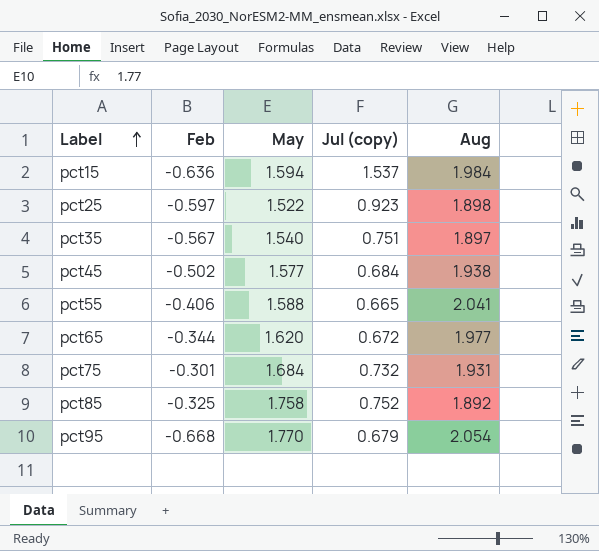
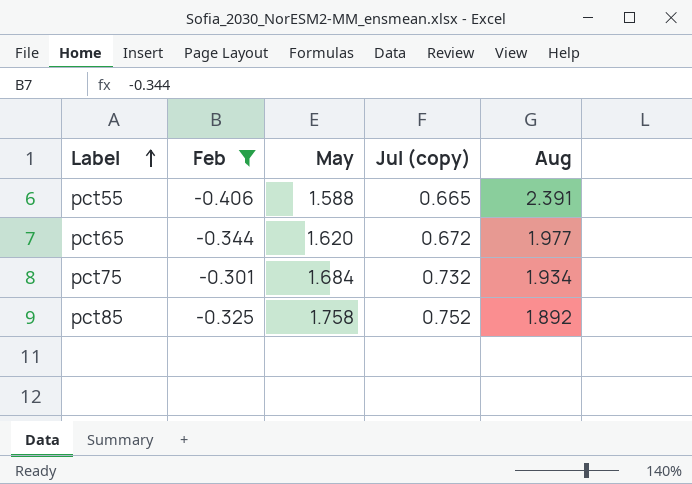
filter: none -> Feb >= -0.406
pct55 | Aug: 2.041 -> 2.391
pct75 | Aug: 1.931 -> 1.934

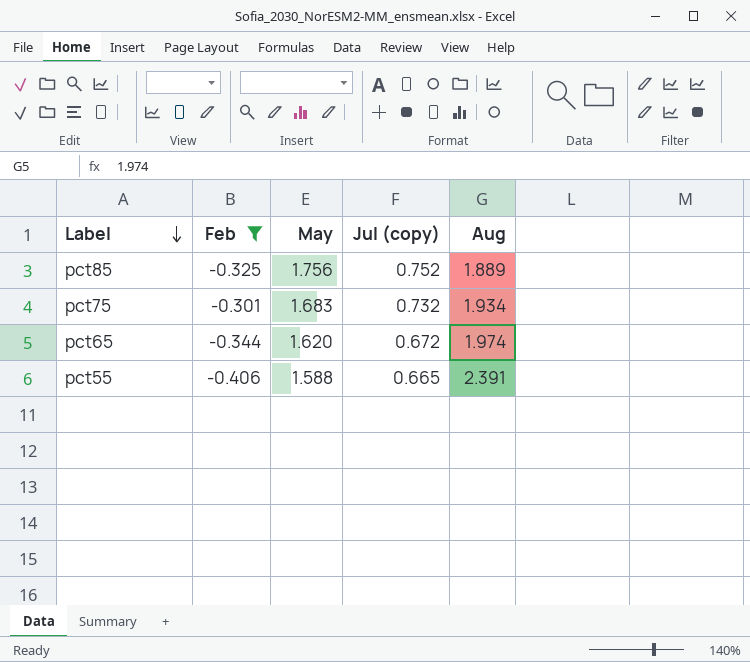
row order: Label ascending -> Label descending
pct85 | May: 1.758 -> 1.756
pct85 | Aug: 1.892 -> 1.889
pct75 | May: 1.684 -> 1.683
pct65 | Aug: 1.977 -> 1.974

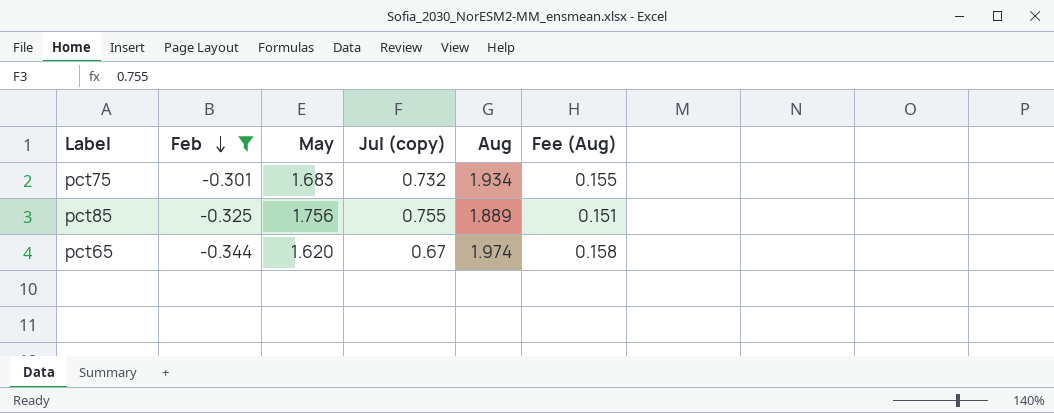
row order: Label descending -> Feb descending
column Fee (Aug) | formula: none -> [Aug] * 0.08
row pct55: -0.406 | 1.588 | 0.665 | 2.391 -> none
pct85 | Jul (copy): 0.752 -> 0.755
pct65 | Jul (copy): 0.672 -> 0.67

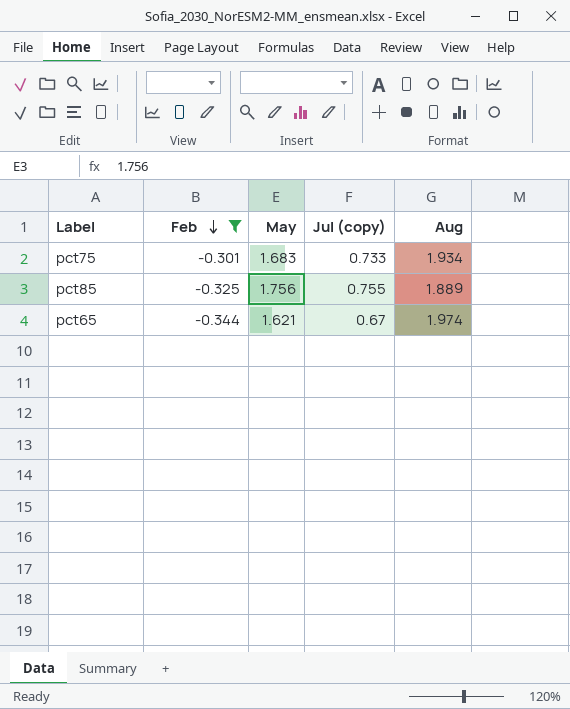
column Fee (Aug) | formula: [Aug] * 0.08 -> none
pct75 | Jul (copy): 0.732 -> 0.733
pct65 | May: 1.620 -> 1.621

